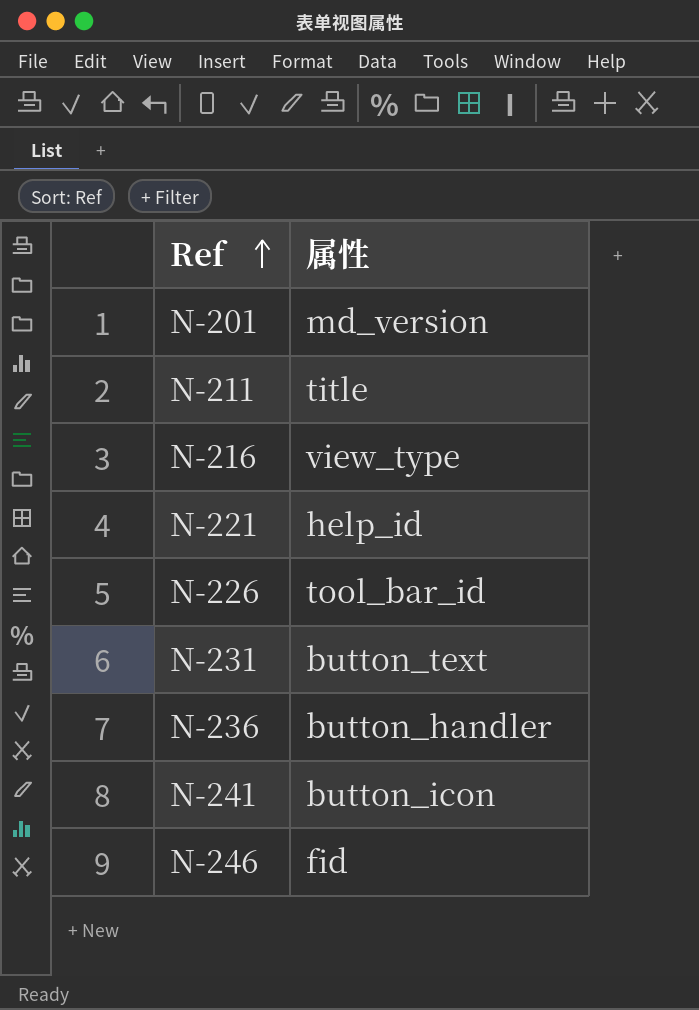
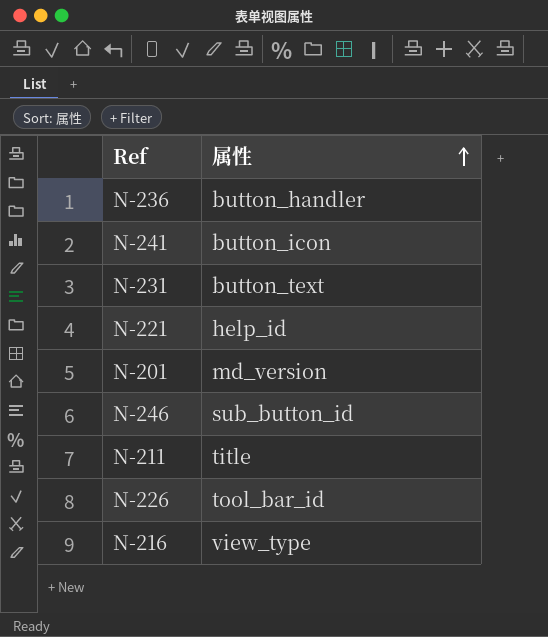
row order: Ref ascending -> 属性 ascending
N-246 | 属性: fid -> sub_button_id

